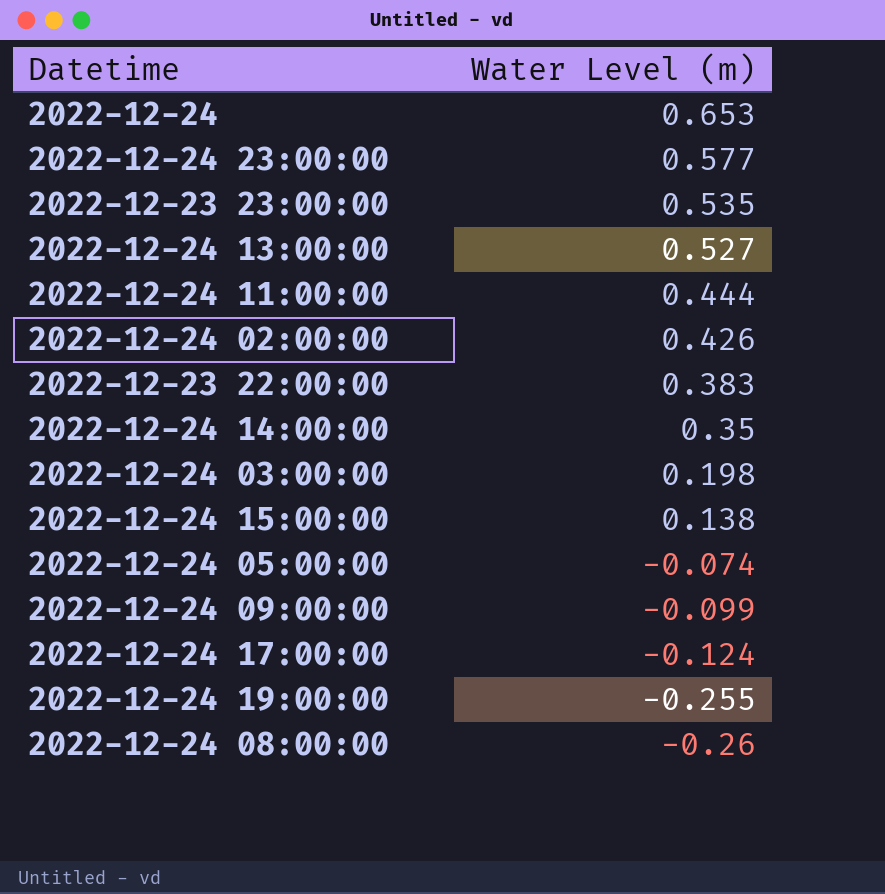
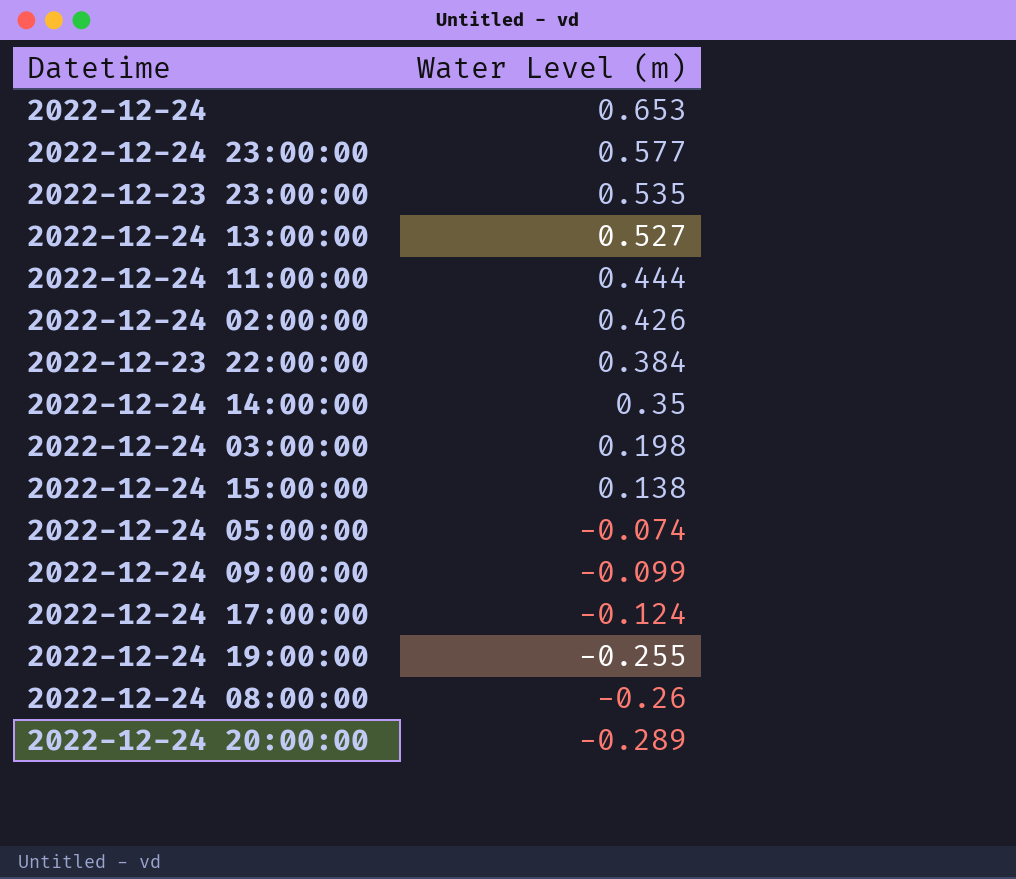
2022-12-23 22:00:00 | Water Level (m): 0.383 -> 0.384
row 2022-12-24 20:00:00: none -> -0.289

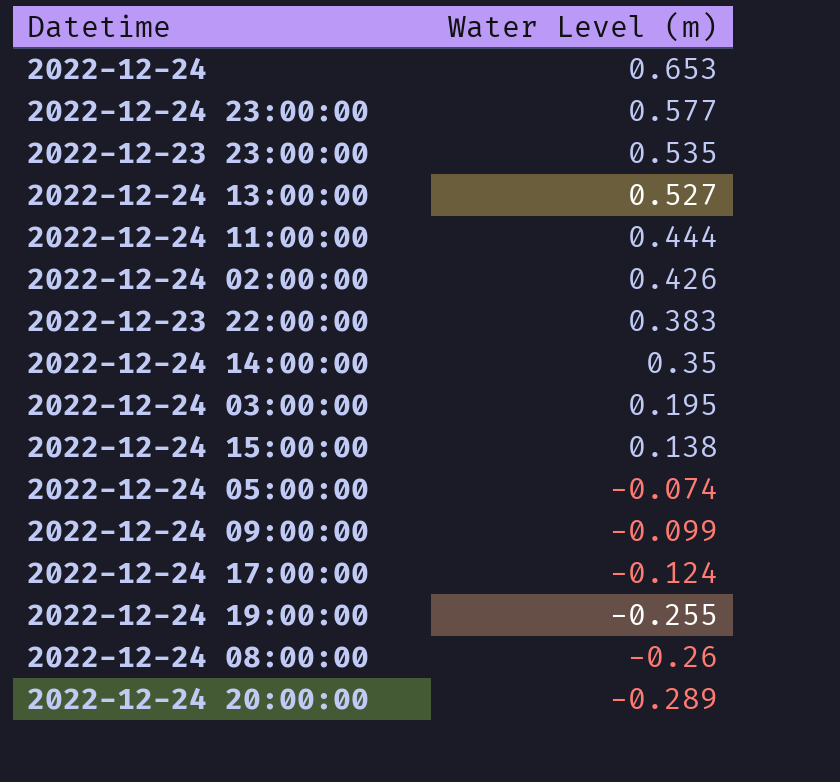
2022-12-23 22:00:00 | Water Level (m): 0.384 -> 0.383
2022-12-24 03:00:00 | Water Level (m): 0.198 -> 0.195

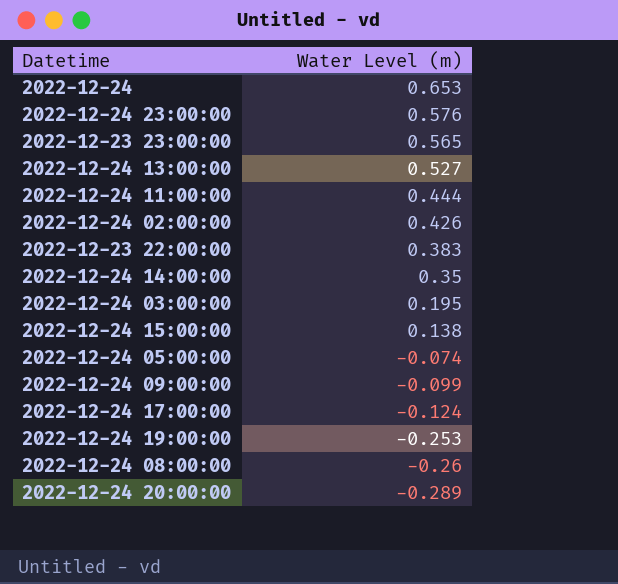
2022-12-24 23:00:00 | Water Level (m): 0.577 -> 0.576
2022-12-23 23:00:00 | Water Level (m): 0.535 -> 0.565
2022-12-24 19:00:00 | Water Level (m): -0.255 -> -0.253

